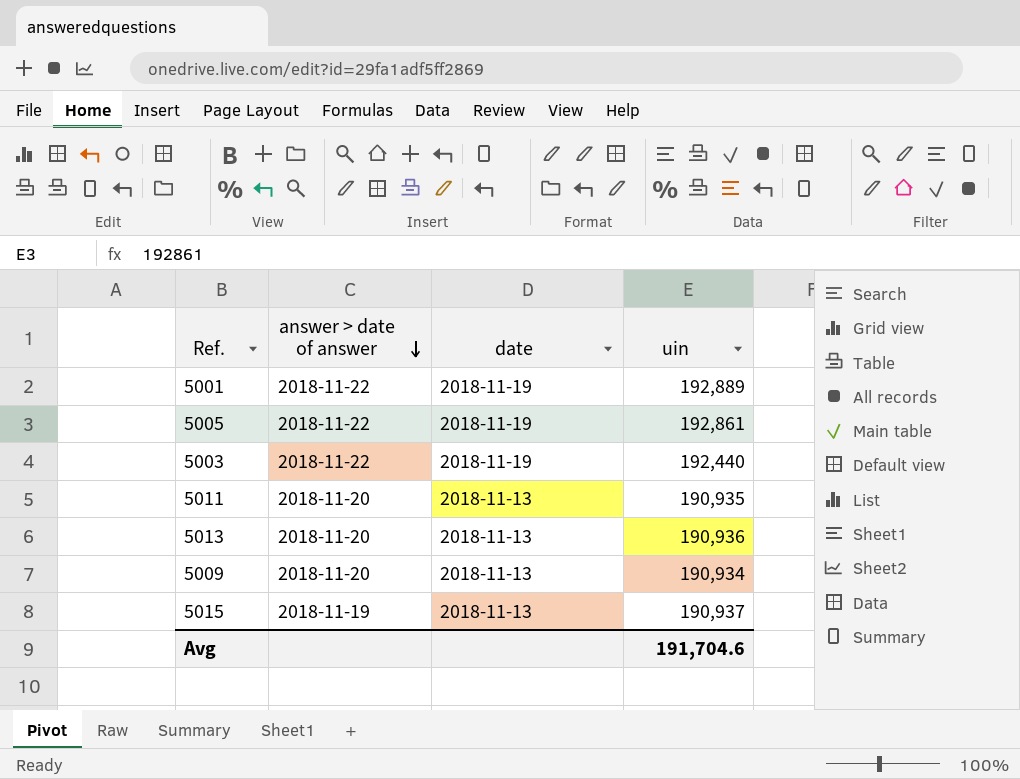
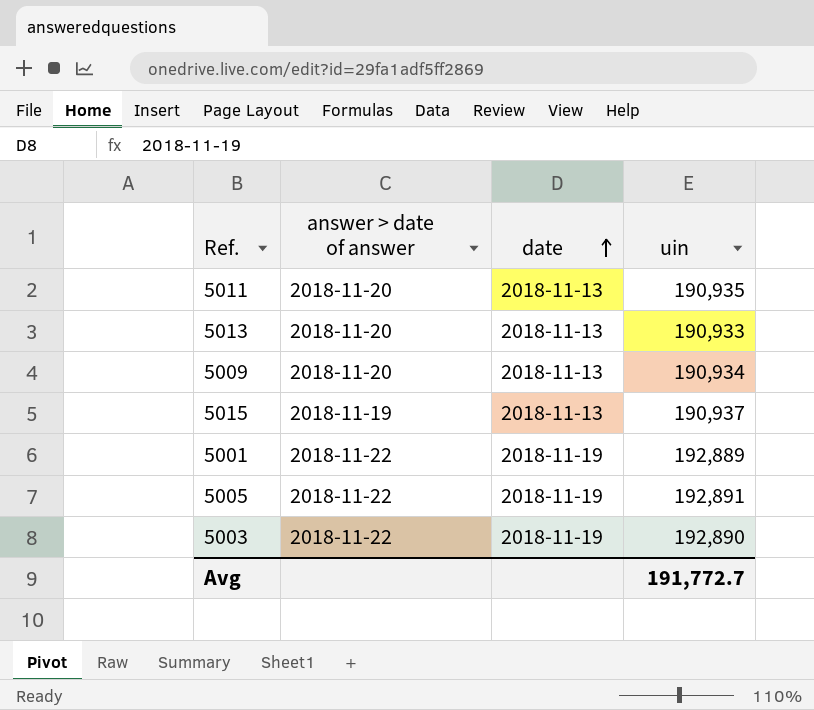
row order: answer > date of answer descending -> date ascending
5013 | uin: 190,936 -> 190,933
5005 | uin: 192,861 -> 192,891
5003 | uin: 192,440 -> 192,890
Avg | uin: 191,704.6 -> 191,772.7

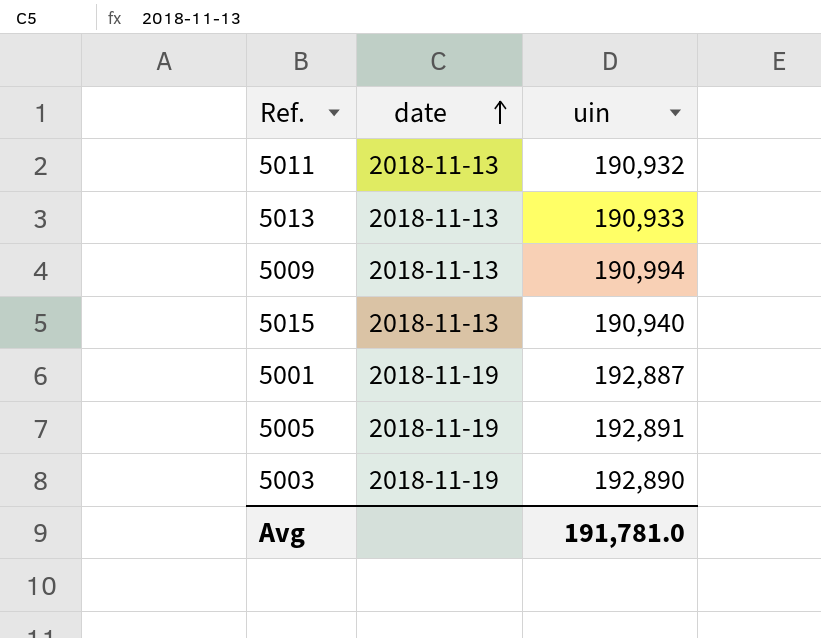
column answer > date of answer | position: 2 -> none
5011 | uin: 190,935 -> 190,932
5009 | uin: 190,934 -> 190,994
5015 | uin: 190,937 -> 190,940
5001 | uin: 192,889 -> 192,887
Avg | uin: 191,772.7 -> 191,781.0

